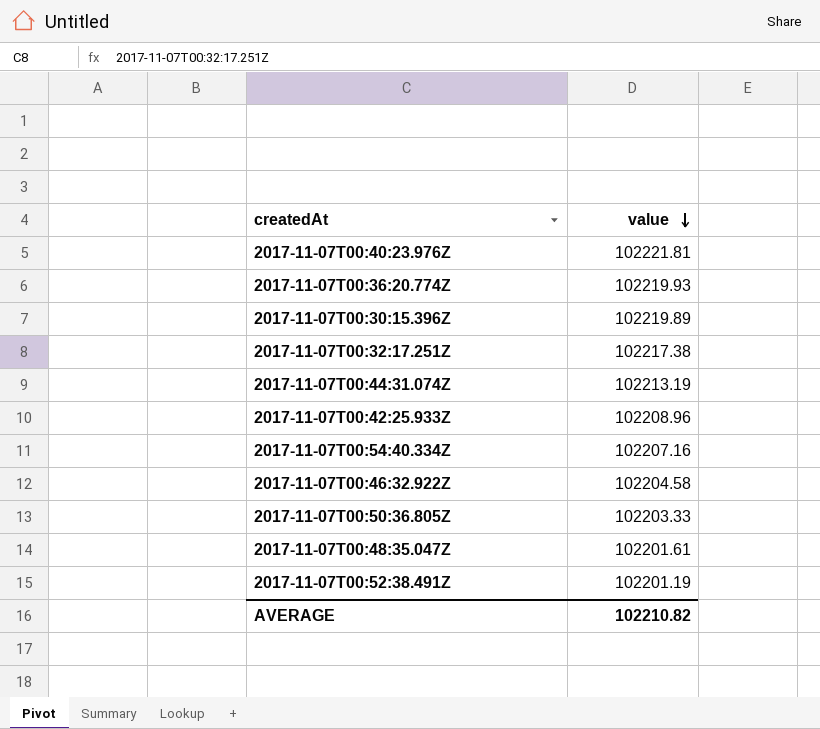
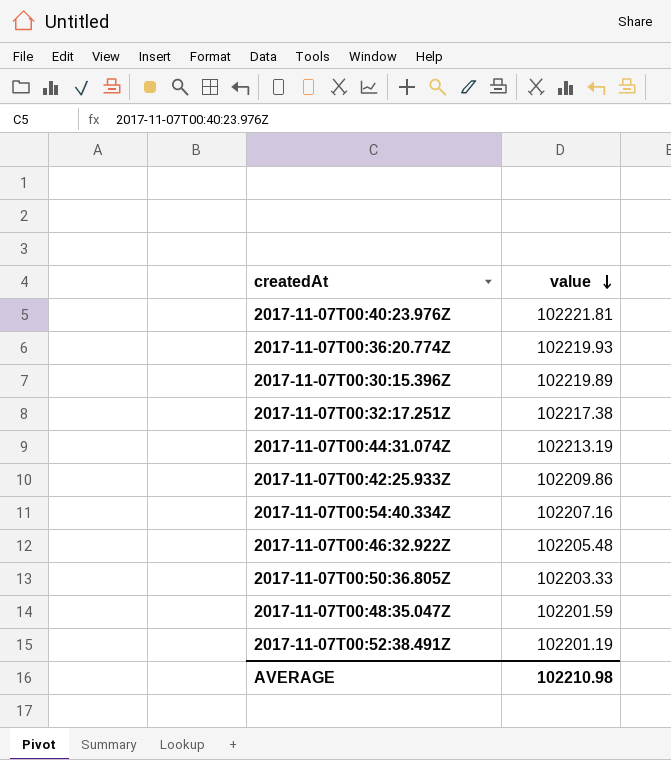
2017-11-07T00:42:25.933Z | value: 102208.96 -> 102209.86
2017-11-07T00:46:32.922Z | value: 102204.58 -> 102205.48
2017-11-07T00:48:35.047Z | value: 102201.61 -> 102201.59
AVERAGE | value: 102210.82 -> 102210.98

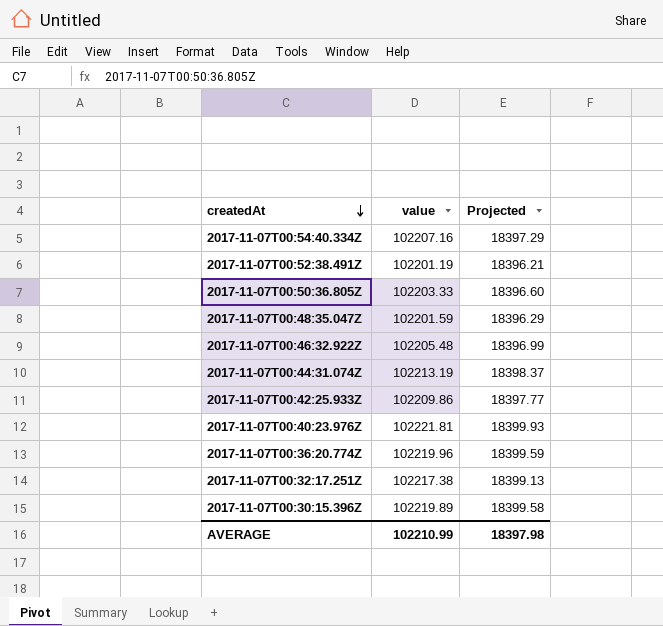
row order: value descending -> createdAt descending
column Projected | formula: none -> [value] * 0.18
2017-11-07T00:36:20.774Z | value: 102219.93 -> 102219.96
AVERAGE | value: 102210.98 -> 102210.99

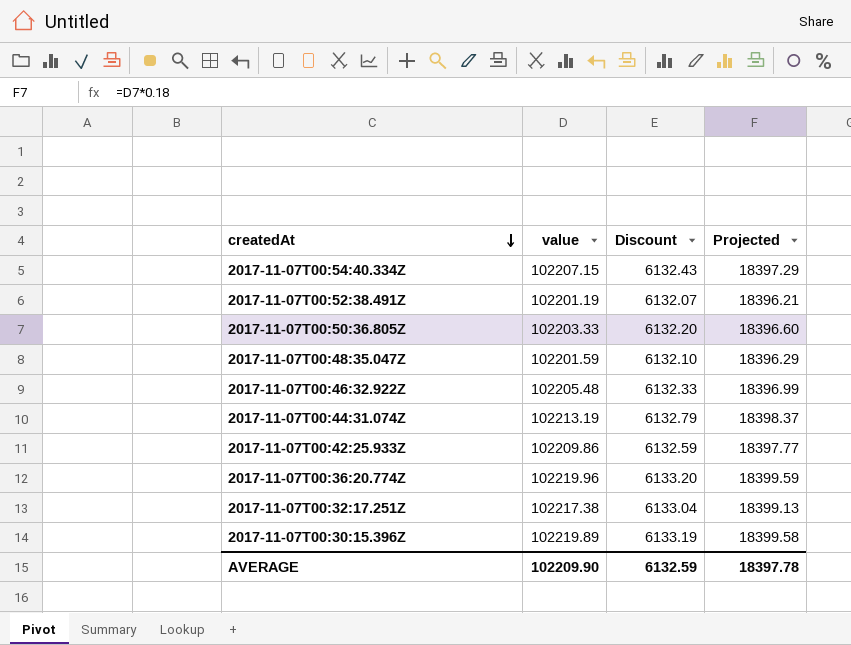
column Discount | formula: none -> [value] * 0.06
row 2017-11-07T00:40:23.976Z: 102221.81 | 18399.93 -> none
2017-11-07T00:54:40.334Z | value: 102207.16 -> 102207.15
AVERAGE | value: 102210.99 -> 102209.90
AVERAGE | Projected: 18397.98 -> 18397.78

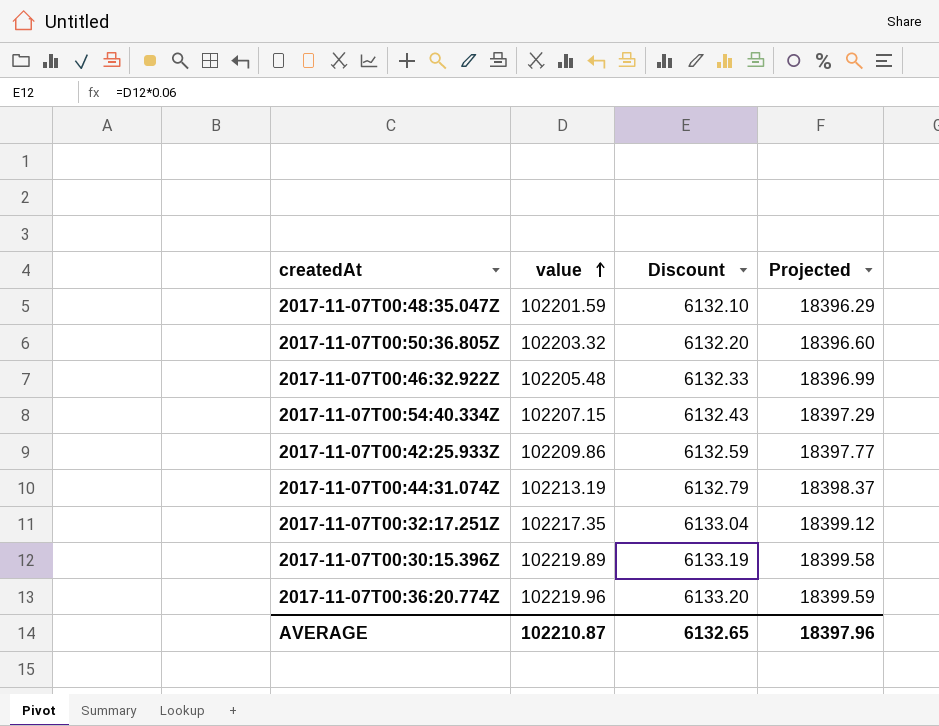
row order: createdAt descending -> value ascending
row 2017-11-07T00:52:38.491Z: 102201.19 | 6132.07 | 18396.21 -> none
2017-11-07T00:50:36.805Z | value: 102203.33 -> 102203.32
2017-11-07T00:32:17.251Z | value: 102217.38 -> 102217.35
2017-11-07T00:32:17.251Z | Projected: 18399.13 -> 18399.12
AVERAGE | value: 102209.90 -> 102210.87
AVERAGE | Discount: 6132.59 -> 6132.65
AVERAGE | Projected: 18397.78 -> 18397.96

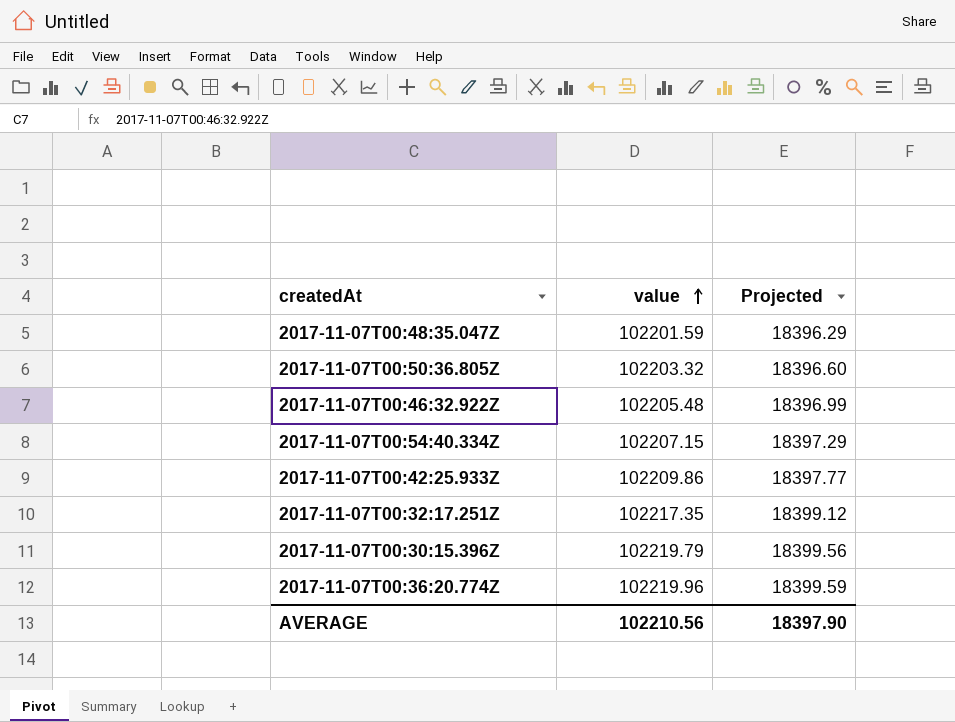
column Discount | formula: [value] * 0.06 -> none
row 2017-11-07T00:44:31.074Z: 102213.19 | 6132.79 | 18398.37 -> none
2017-11-07T00:30:15.396Z | value: 102219.89 -> 102219.79
2017-11-07T00:30:15.396Z | Projected: 18399.58 -> 18399.56
AVERAGE | value: 102210.87 -> 102210.56
AVERAGE | Projected: 18397.96 -> 18397.90

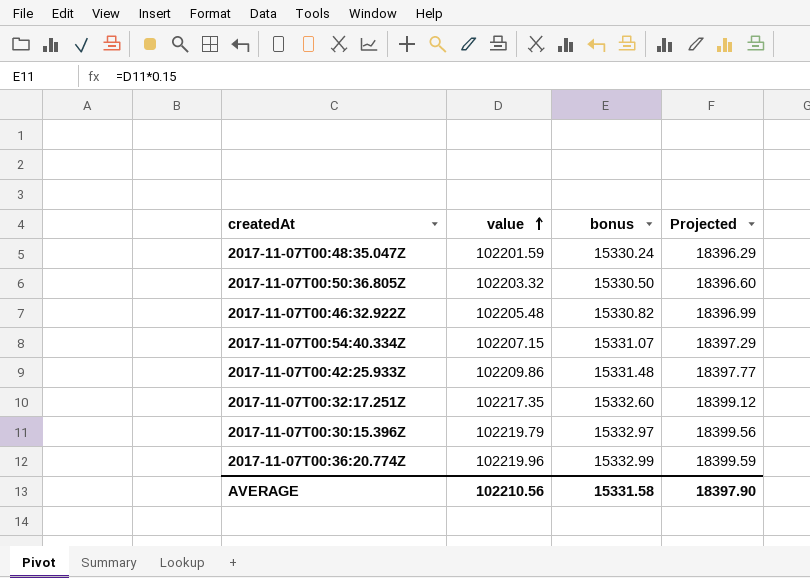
column bonus | formula: none -> [value] * 0.15

